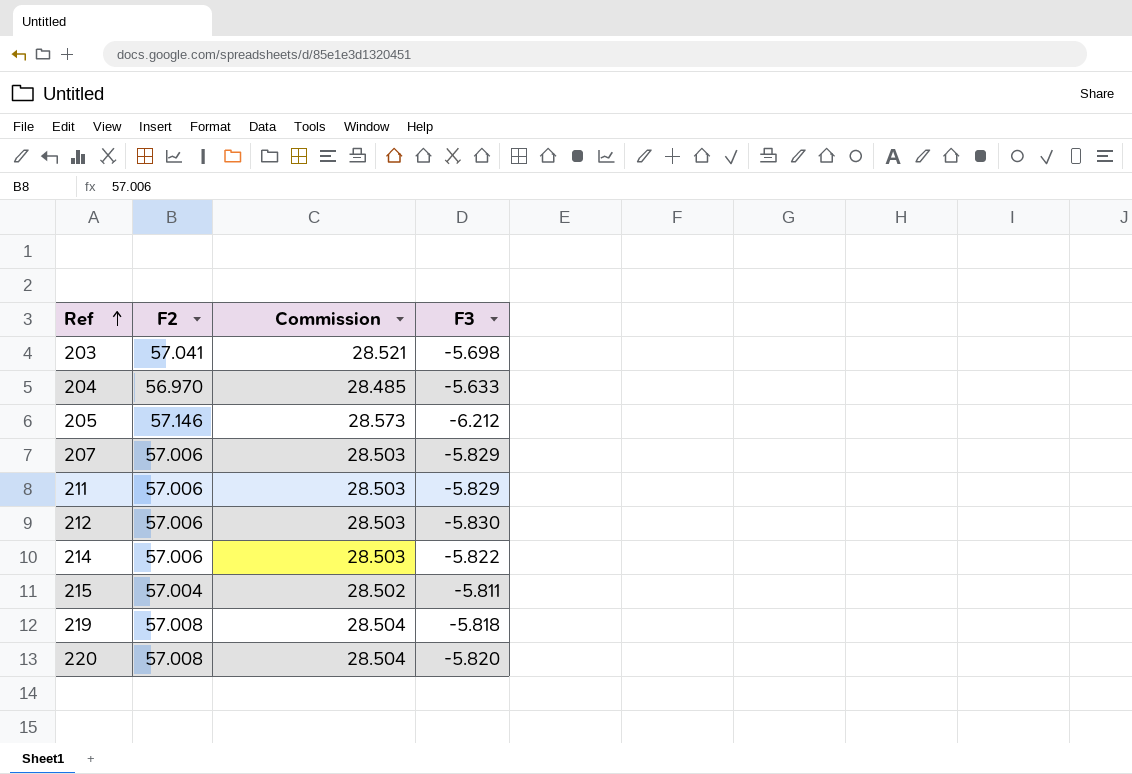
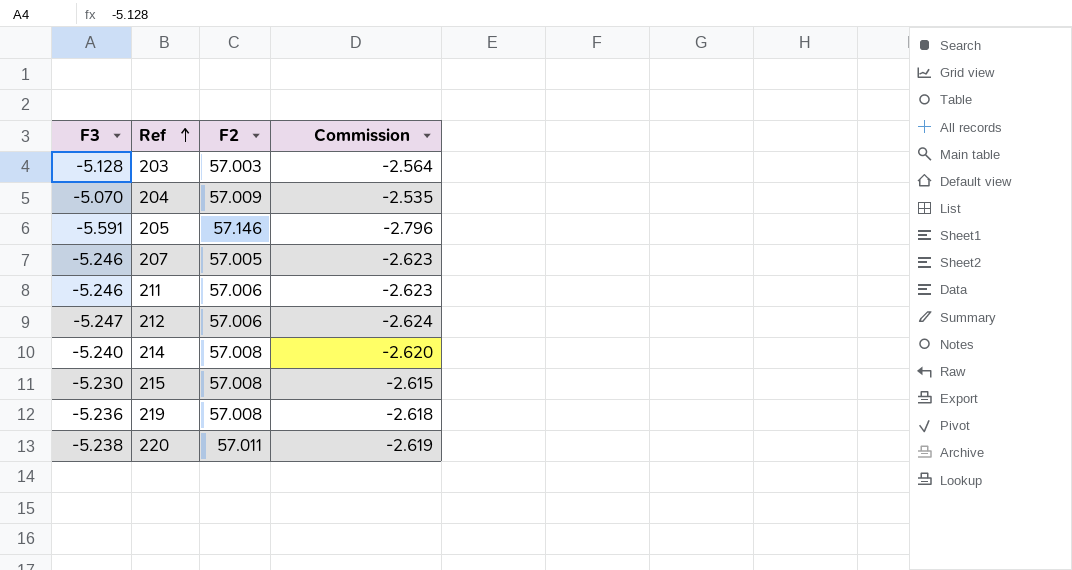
column F3 | position: 4 -> 1
column Commission | formula: [F2] * 0.5 -> [F3] * 0.5
203 | F3: -5.698 -> -5.128
203 | F2: 57.041 -> 57.003
204 | F3: -5.633 -> -5.070
204 | F2: 56.970 -> 57.009
205 | F3: -6.212 -> -5.591
207 | F3: -5.829 -> -5.246
207 | F2: 57.006 -> 57.005
211 | F3: -5.829 -> -5.246
212 | F3: -5.830 -> -5.247
214 | F3: -5.822 -> -5.240
214 | F2: 57.006 -> 57.008
215 | F3: -5.811 -> -5.230
215 | F2: 57.004 -> 57.008
219 | F3: -5.818 -> -5.236
220 | F3: -5.820 -> -5.238
220 | F2: 57.008 -> 57.011

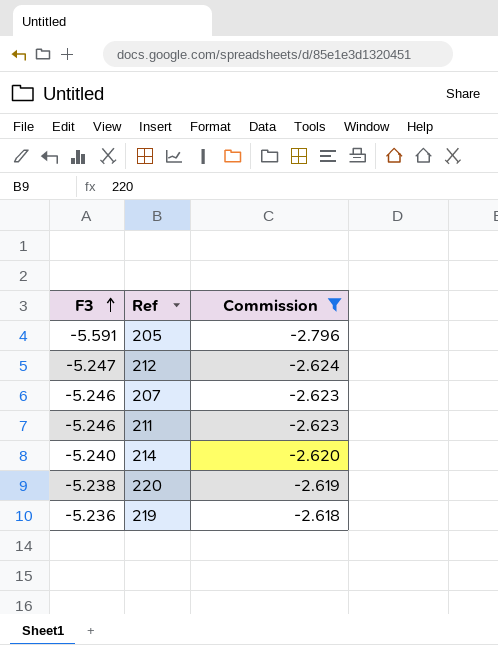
filter: none -> Commission <= -2.618
row order: Ref ascending -> F3 ascending
column F2 | position: 3 -> none

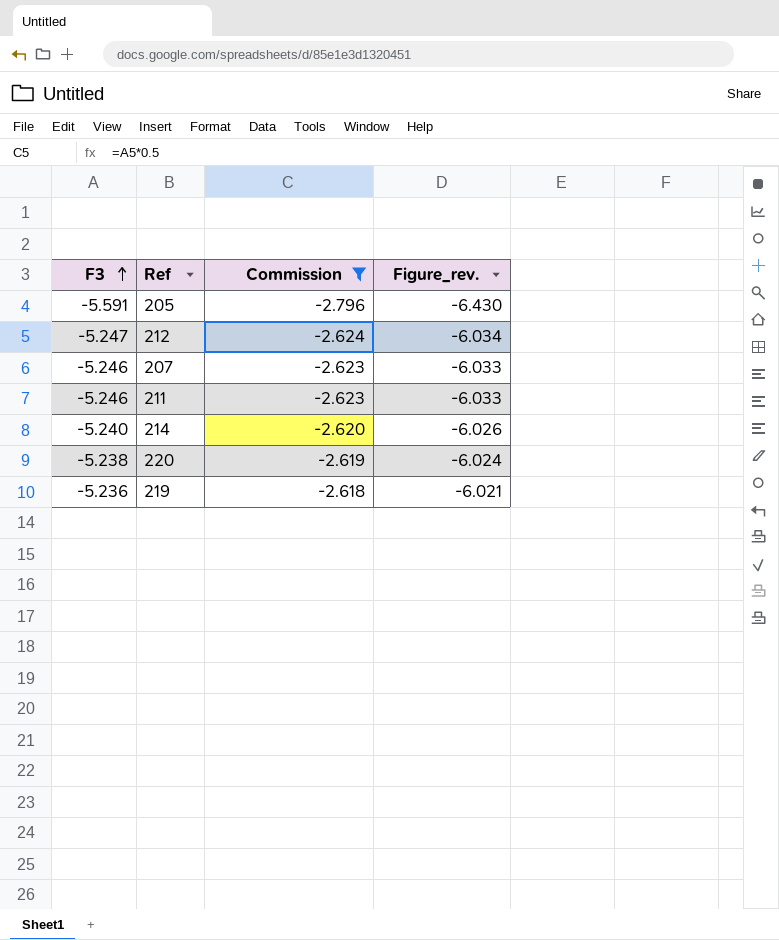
column Figure_rev. | formula: none -> [F3] * 1.15

